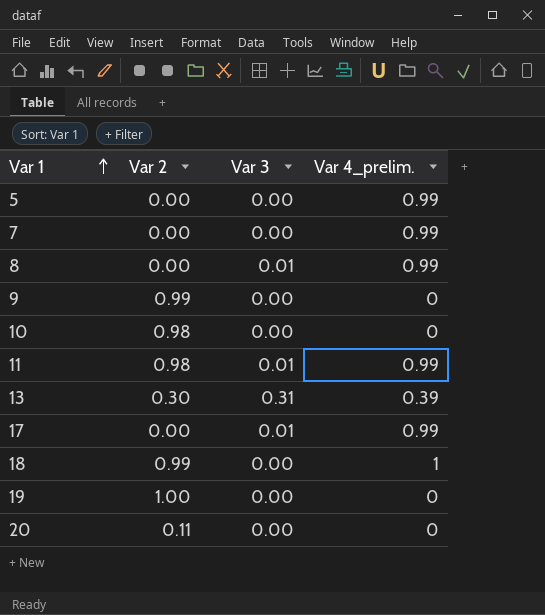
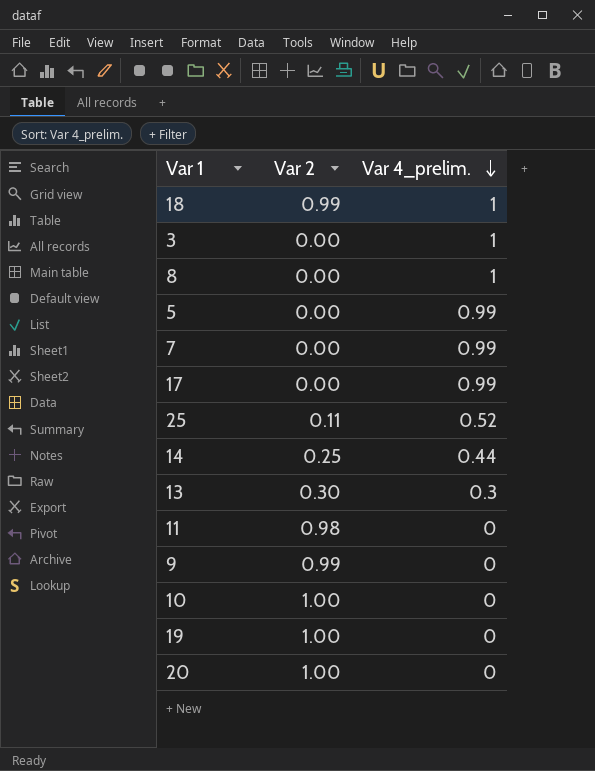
row order: Var 1 ascending -> Var 4_prelim. descending
column Var 3 | position: 3 -> none
row 3: none -> 0.00 | 1
8 | Var 4_prelim.: 0.99 -> 1
row 25: none -> 0.11 | 0.52
row 14: none -> 0.25 | 0.44
13 | Var 4_prelim.: 0.39 -> 0.3
11 | Var 4_prelim.: 0.99 -> 0
10 | Var 2: 0.98 -> 1.00
20 | Var 2: 0.11 -> 1.00

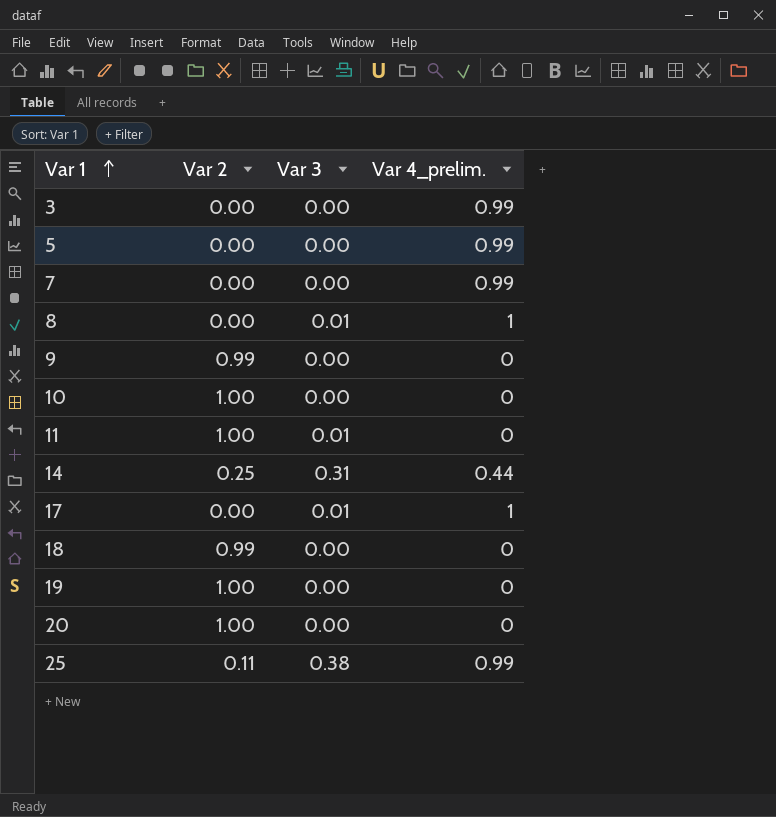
row order: Var 4_prelim. descending -> Var 1 ascending
column Var 3 | position: none -> 3
row 13: 0.30 | 0.3 -> none
3 | Var 4_prelim.: 1 -> 0.99
11 | Var 2: 0.98 -> 1.00
17 | Var 4_prelim.: 0.99 -> 1
18 | Var 4_prelim.: 1 -> 0
25 | Var 4_prelim.: 0.52 -> 0.99

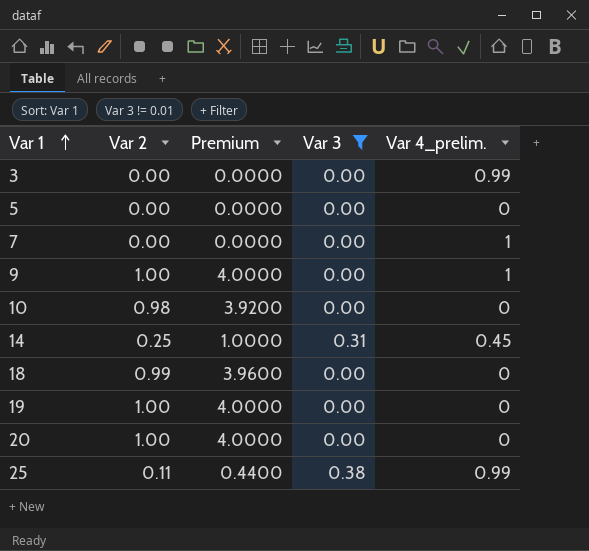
filter: none -> Var 3 != 0.01
column Premium | formula: none -> [Var 2] * 4
5 | Var 4_prelim.: 0.99 -> 0
7 | Var 4_prelim.: 0.99 -> 1
9 | Var 2: 0.99 -> 1.00
9 | Var 4_prelim.: 0 -> 1
10 | Var 2: 1.00 -> 0.98
14 | Var 4_prelim.: 0.44 -> 0.45

